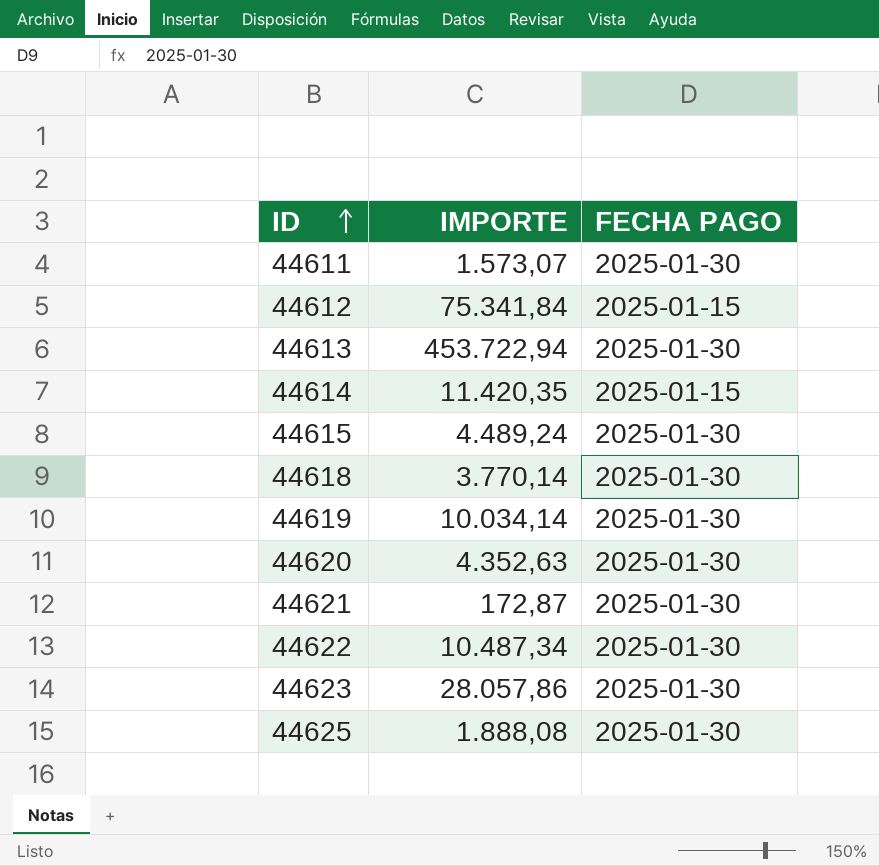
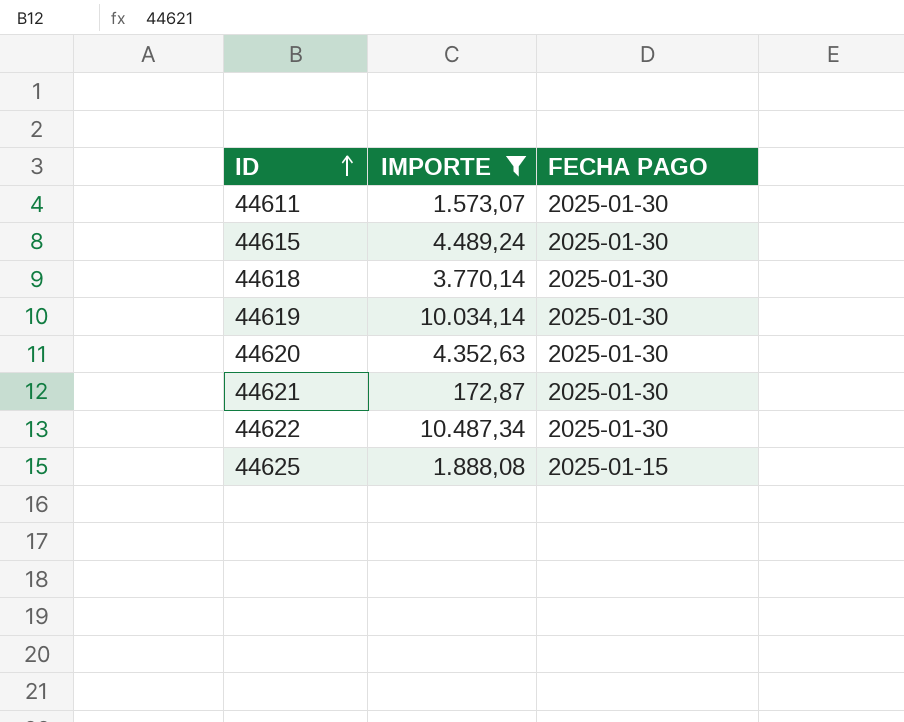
filter: none -> IMPORTE <= 10.487,34
44625 | FECHA PAGO: 2025-01-30 -> 2025-01-15

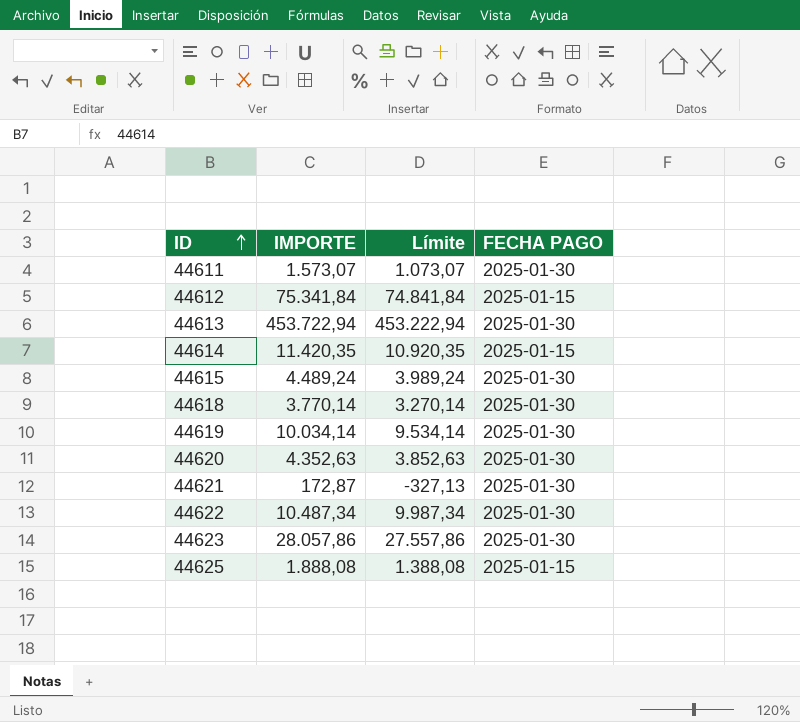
filter: IMPORTE <= 10.487,34 -> none
column Límite | formula: none -> [IMPORTE] - 500

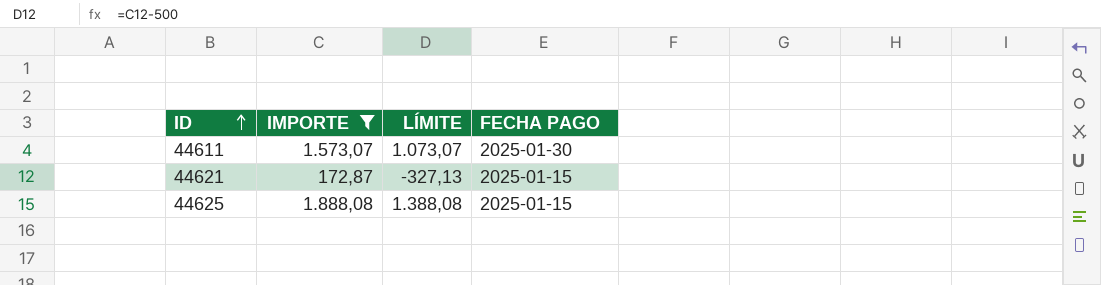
filter: none -> IMPORTE <= 1.888,08
column name: Límite -> LÍMITE
44621 | FECHA PAGO: 2025-01-30 -> 2025-01-15

